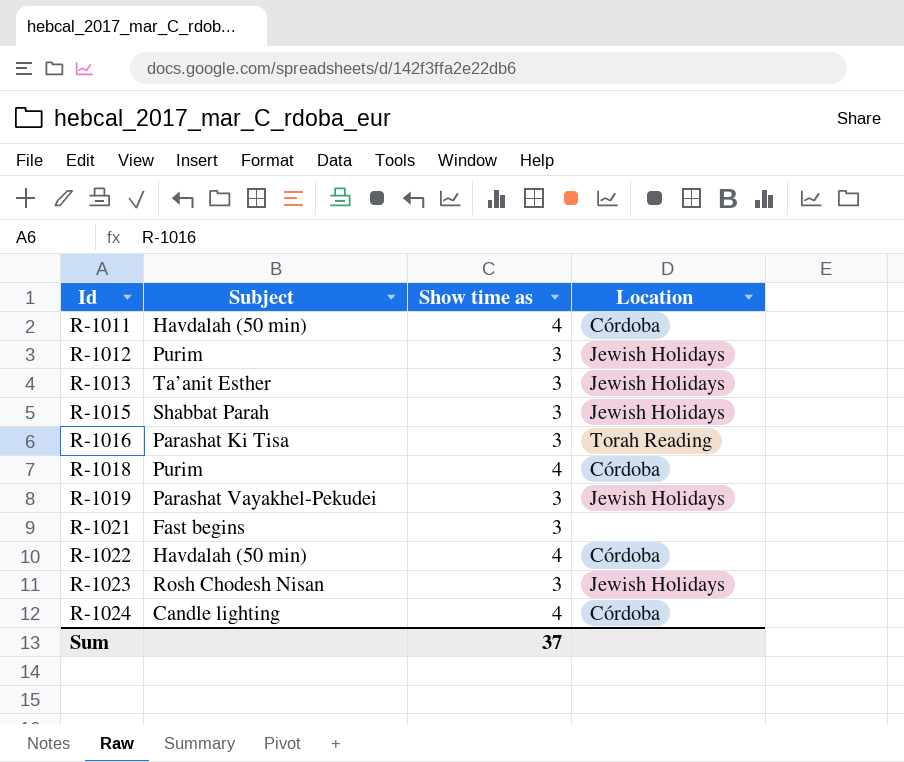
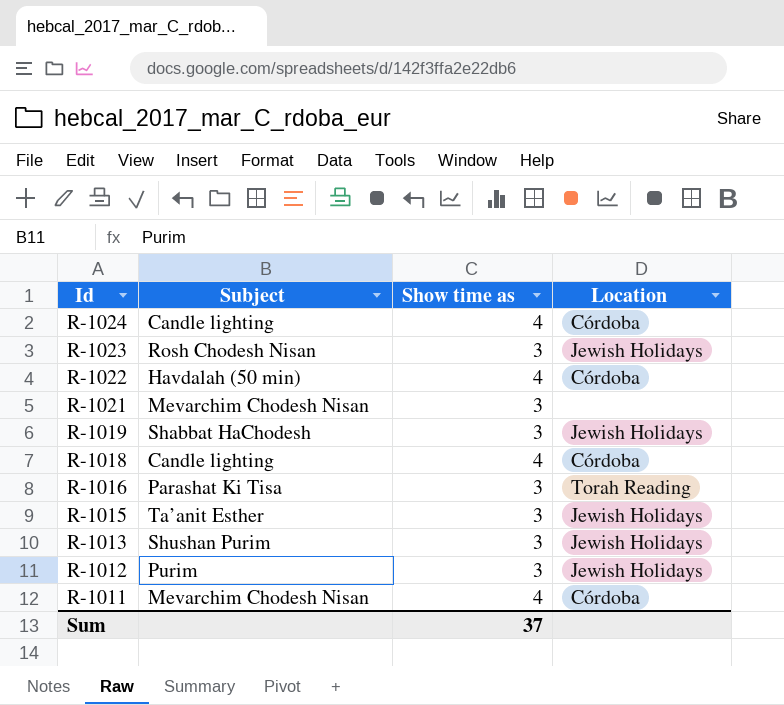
row order: Id ascending -> Id descending
R-1021 | Subject: Fast begins -> Mevarchim Chodesh Nisan
R-1019 | Subject: Parashat Vayakhel-Pekudei -> Shabbat HaChodesh
R-1018 | Subject: Purim -> Candle lighting
R-1015 | Subject: Shabbat Parah -> Ta’anit Esther
R-1013 | Subject: Ta’anit Esther -> Shushan Purim
R-1011 | Subject: Havdalah (50 min) -> Mevarchim Chodesh Nisan

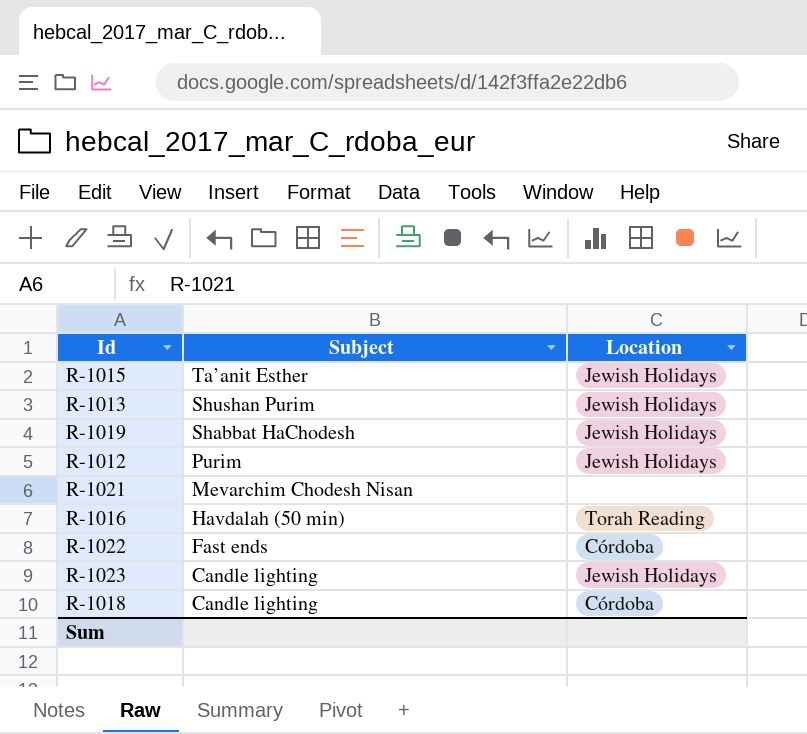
row order: Id descending -> Subject descending
column Show time as | position: 3 -> none
row R-1024: Candle lighting | 4 | Córdoba -> none
row R-1011: Mevarchim Chodesh Nisan | 4 | Córdoba -> none
R-1016 | Subject: Parashat Ki Tisa -> Havdalah (50 min)
R-1022 | Subject: Havdalah (50 min) -> Fast ends
R-1023 | Subject: Rosh Chodesh Nisan -> Candle lighting

